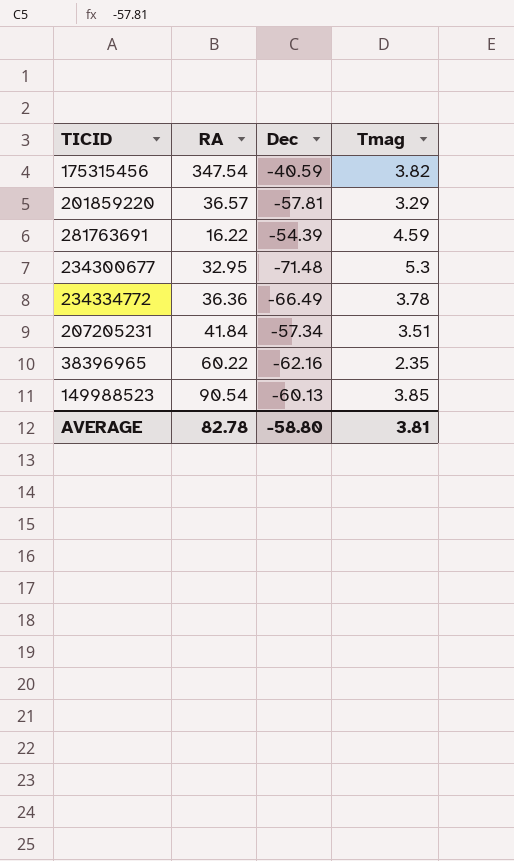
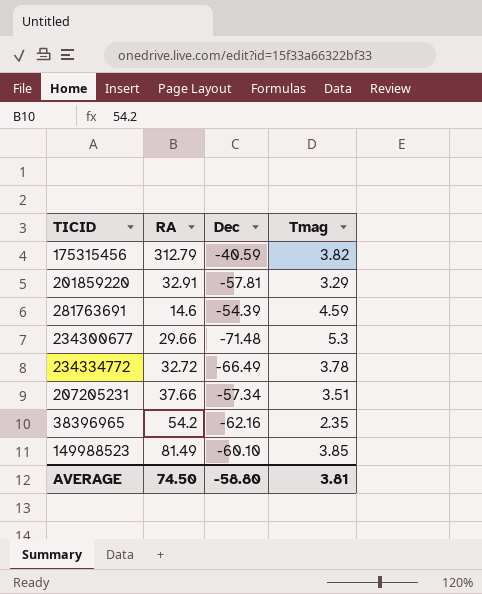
175315456 | RA: 347.54 -> 312.79
201859220 | RA: 36.57 -> 32.91
281763691 | RA: 16.22 -> 14.6
234300677 | RA: 32.95 -> 29.66
234334772 | RA: 36.36 -> 32.72
207205231 | RA: 41.84 -> 37.66
38396965 | RA: 60.22 -> 54.2
149988523 | RA: 90.54 -> 81.49
149988523 | Dec: -60.13 -> -60.10
AVERAGE | RA: 82.78 -> 74.50

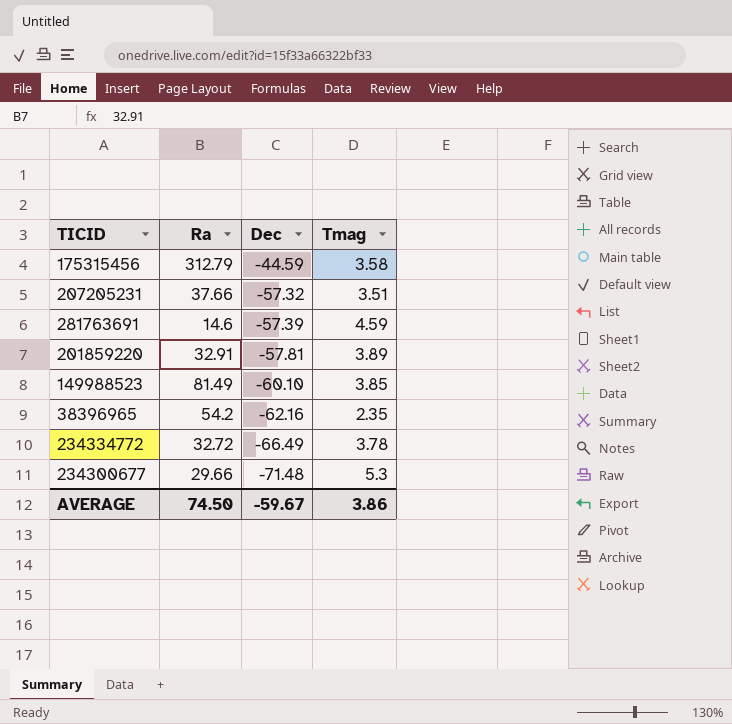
row order: none -> Dec descending
column name: RA -> Ra
175315456 | Dec: -40.59 -> -44.59
175315456 | Tmag: 3.82 -> 3.58
207205231 | Dec: -57.34 -> -57.32
281763691 | Dec: -54.39 -> -57.39
201859220 | Tmag: 3.29 -> 3.89
AVERAGE | Dec: -58.80 -> -59.67
AVERAGE | Tmag: 3.81 -> 3.86

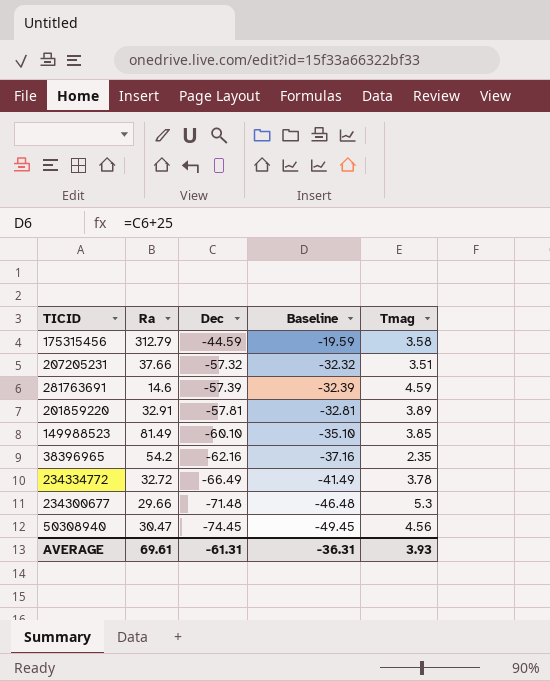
column Baseline | formula: none -> [Dec] + 25
row 50308940: none -> 30.47 | -74.45 | -49.45 | 4.56
AVERAGE | Ra: 74.50 -> 69.61
AVERAGE | Dec: -59.67 -> -61.31
AVERAGE | Tmag: 3.86 -> 3.93

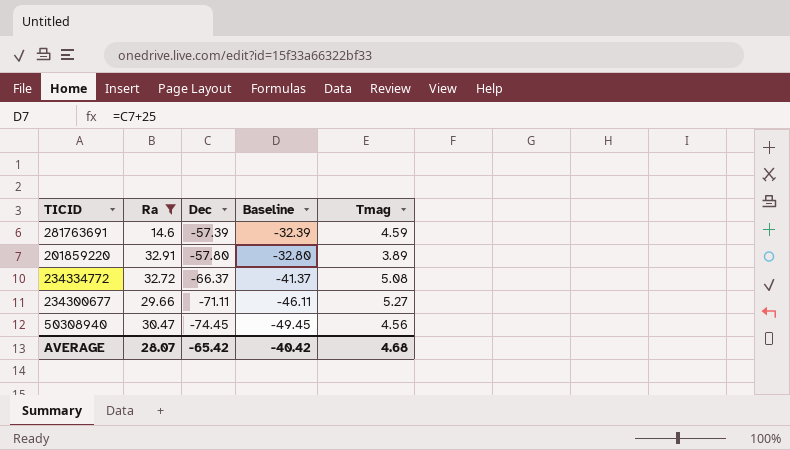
filter: none -> Ra <= 32.91
201859220 | Dec: -57.81 -> -57.80
201859220 | Baseline: -32.81 -> -32.80
234334772 | Dec: -66.49 -> -66.37
234334772 | Baseline: -41.49 -> -41.37
234334772 | Tmag: 3.78 -> 5.08
234300677 | Dec: -71.48 -> -71.11
234300677 | Baseline: -46.48 -> -46.11
234300677 | Tmag: 5.3 -> 5.27
AVERAGE | Ra: 69.61 -> 28.07
AVERAGE | Dec: -61.31 -> -65.42
AVERAGE | Baseline: -36.31 -> -40.42
AVERAGE | Tmag: 3.93 -> 4.68

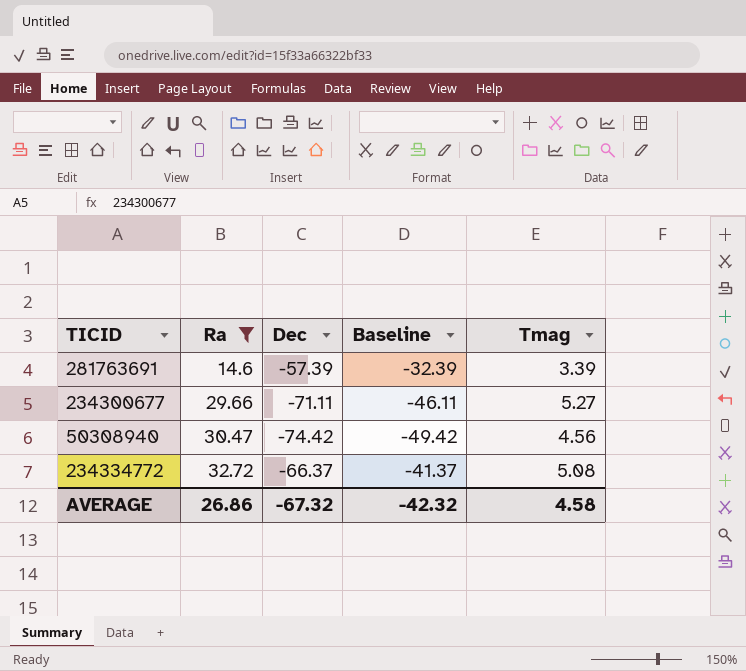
row order: Dec descending -> Ra ascending
row 201859220: 32.91 | -57.80 | -32.80 | 3.89 -> none
281763691 | Tmag: 4.59 -> 3.39
50308940 | Dec: -74.45 -> -74.42
50308940 | Baseline: -49.45 -> -49.42
AVERAGE | Ra: 28.07 -> 26.86
AVERAGE | Dec: -65.42 -> -67.32
AVERAGE | Baseline: -40.42 -> -42.32
AVERAGE | Tmag: 4.68 -> 4.58

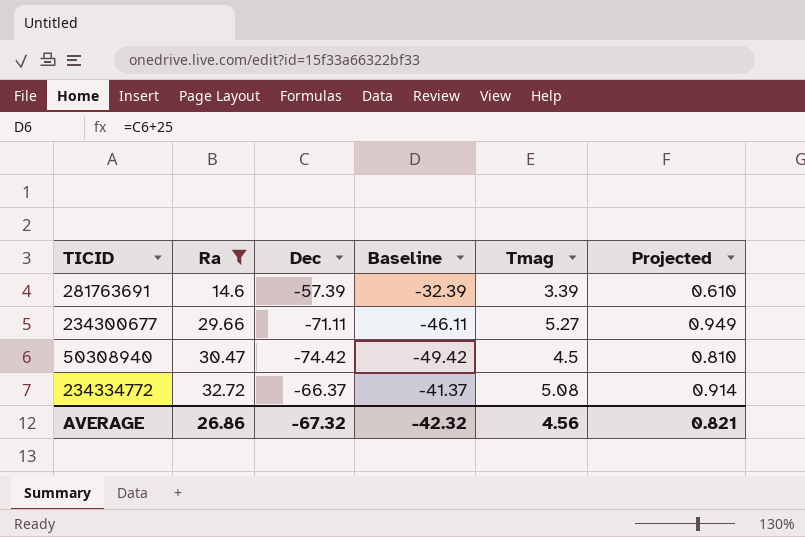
column Projected | formula: none -> [Tmag] * 0.18
50308940 | Tmag: 4.56 -> 4.5
AVERAGE | Tmag: 4.58 -> 4.56

